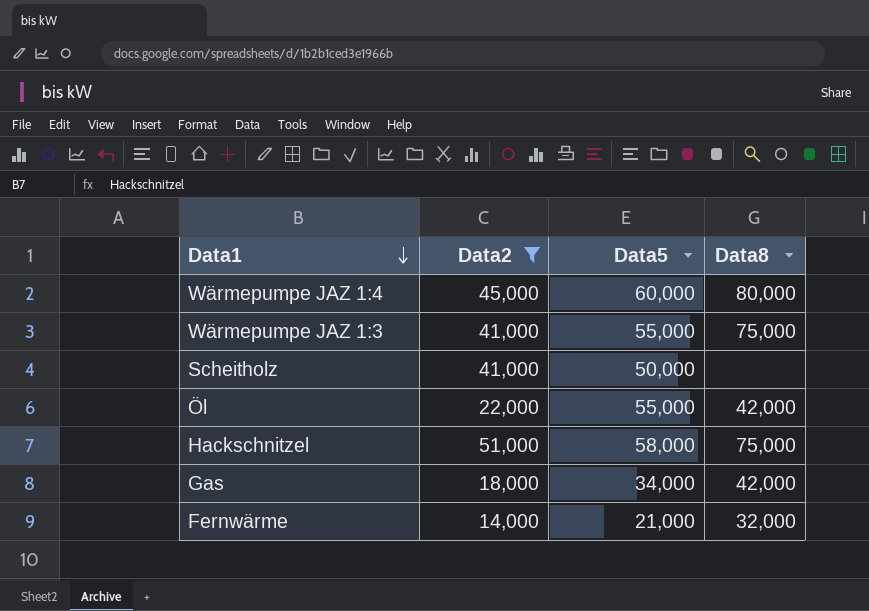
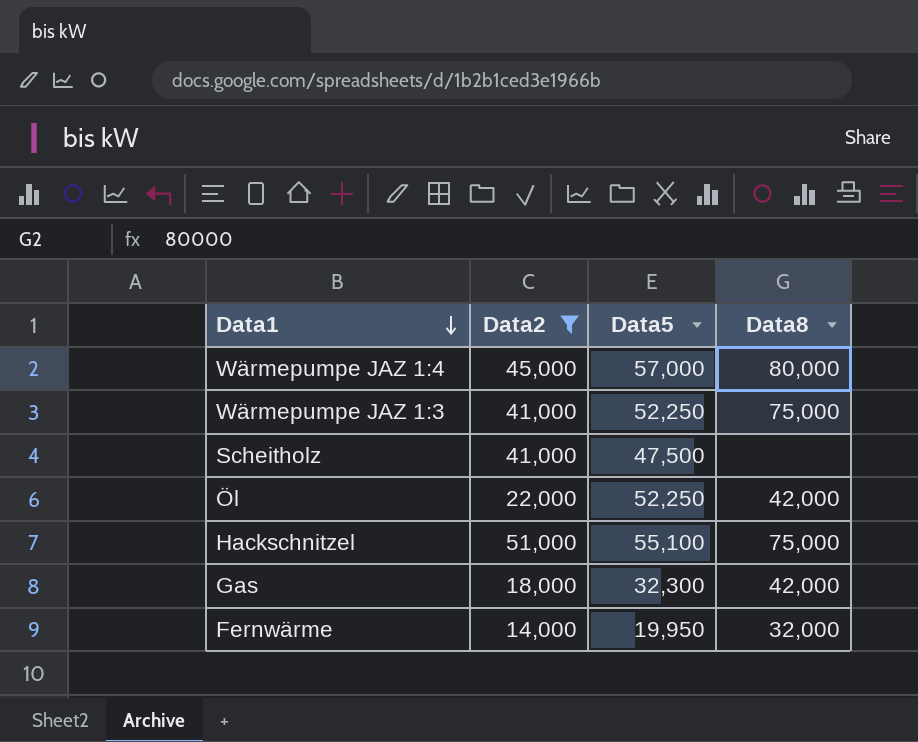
Wärmepumpe JAZ 1:4 | Data5: 60,000 -> 57,000
Wärmepumpe JAZ 1:3 | Data5: 55,000 -> 52,250
Scheitholz | Data5: 50,000 -> 47,500
Öl | Data5: 55,000 -> 52,250
Hackschnitzel | Data5: 58,000 -> 55,100
Gas | Data5: 34,000 -> 32,300
Fernwärme | Data5: 21,000 -> 19,950

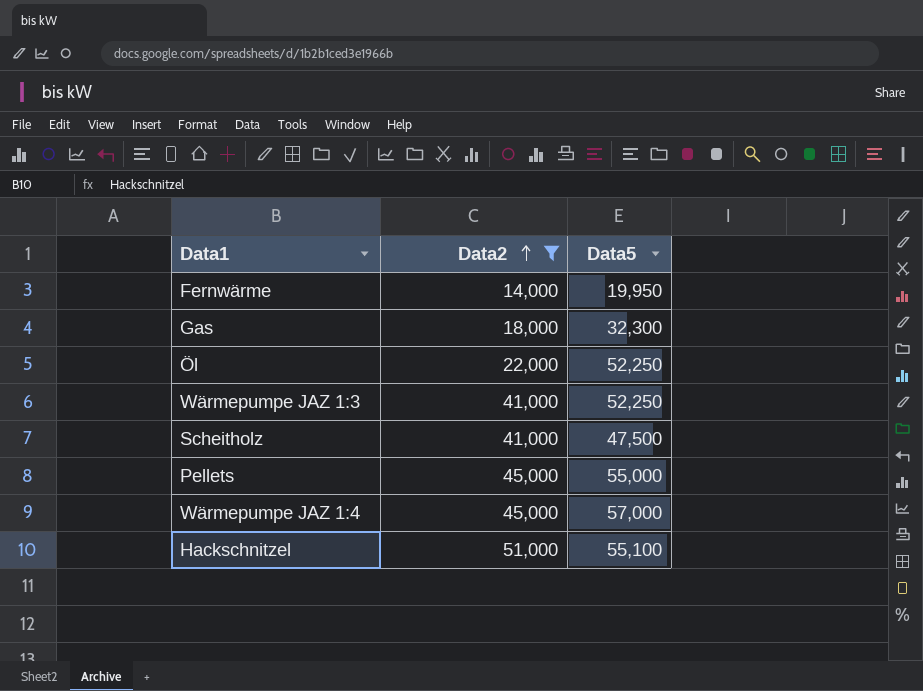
row order: Data1 descending -> Data2 ascending
column Data8 | position: 4 -> none
row Pellets: none -> 45,000 | 55,000

